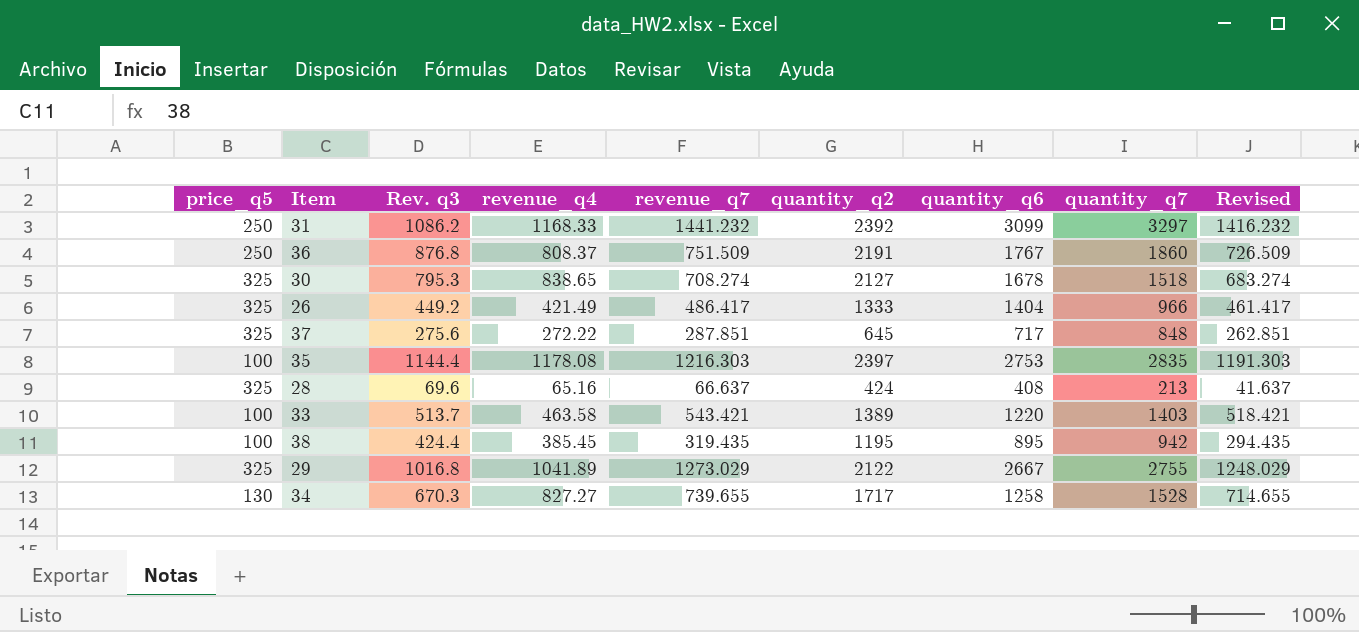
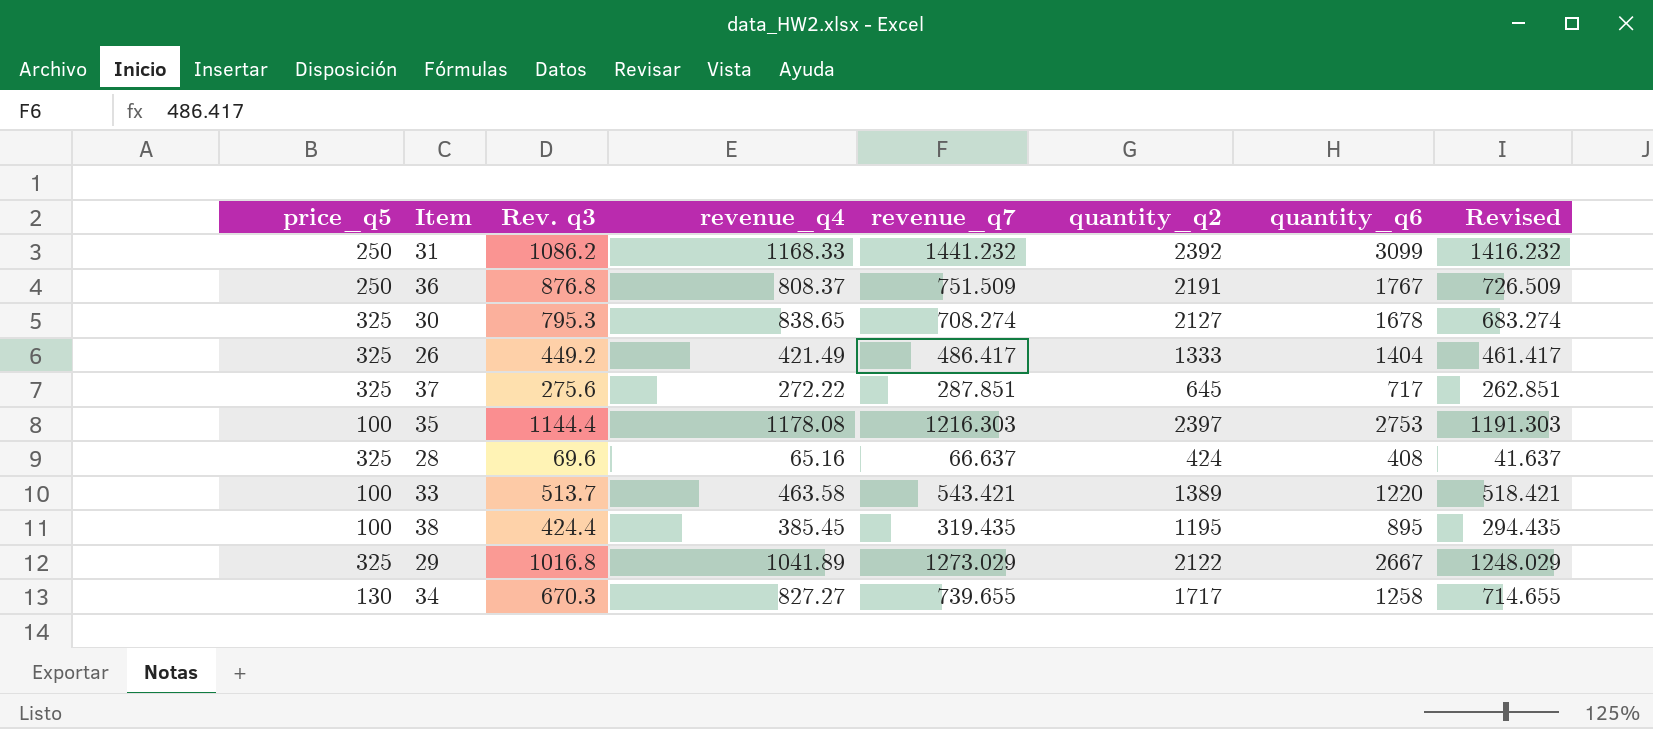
column quantity_q7 | position: 8 -> none

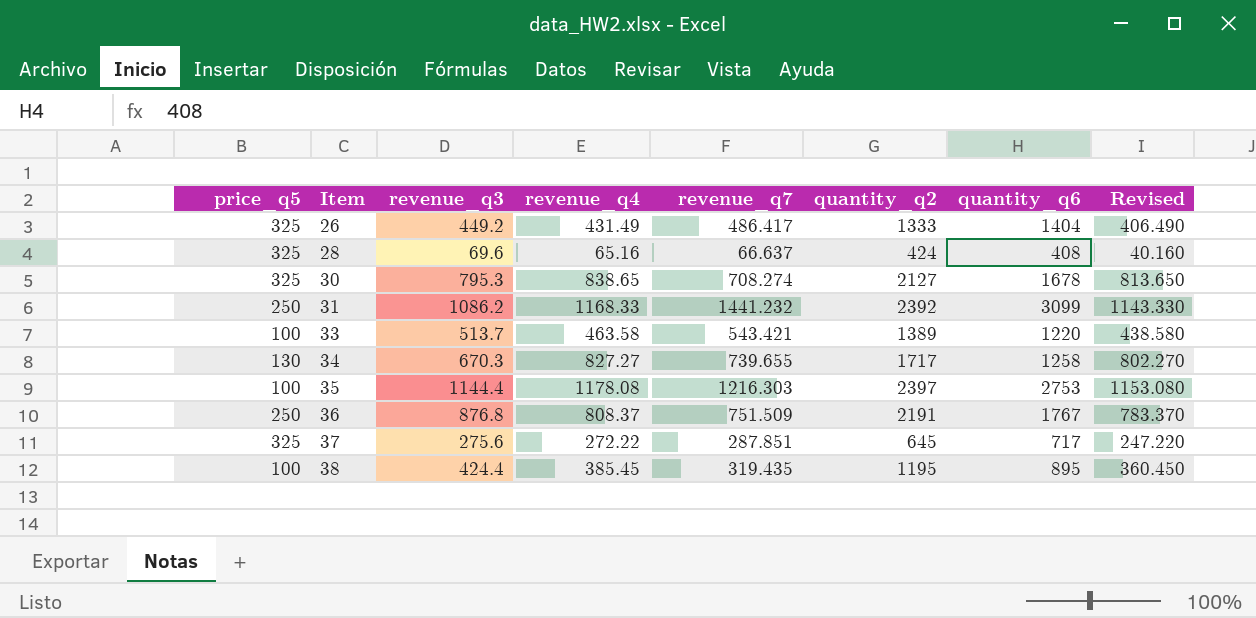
row order: none -> Item ascending
column name: Rev. q3 -> revenue_q3
column Revised | formula: [revenue_q7] - 25 -> [revenue_q4] - 25
row 29: 325 | 1016.8 | 1041.89 | 1273.029 | 2122 | 2667 | 1248.029 -> none
26 | revenue_q4: 421.49 -> 431.49

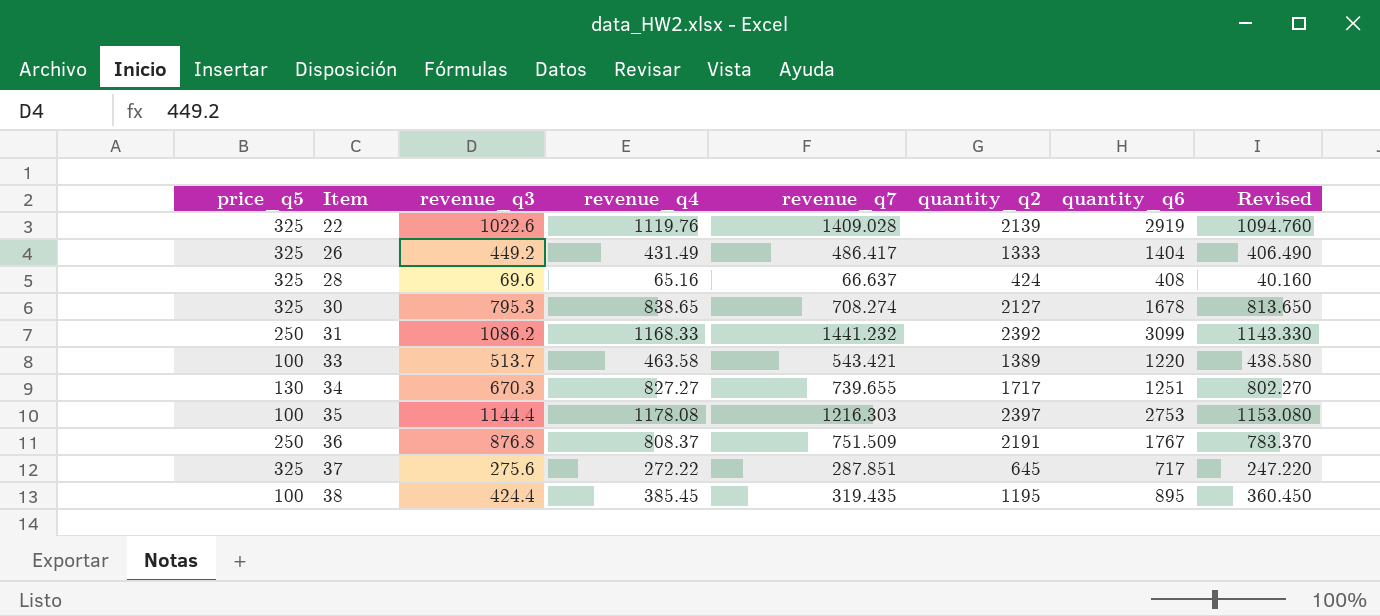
row 22: none -> 325 | 1022.6 | 1119.76 | 1409.028 | 2139 | 2919 | 1094.760
34 | quantity_q6: 1258 -> 1251

